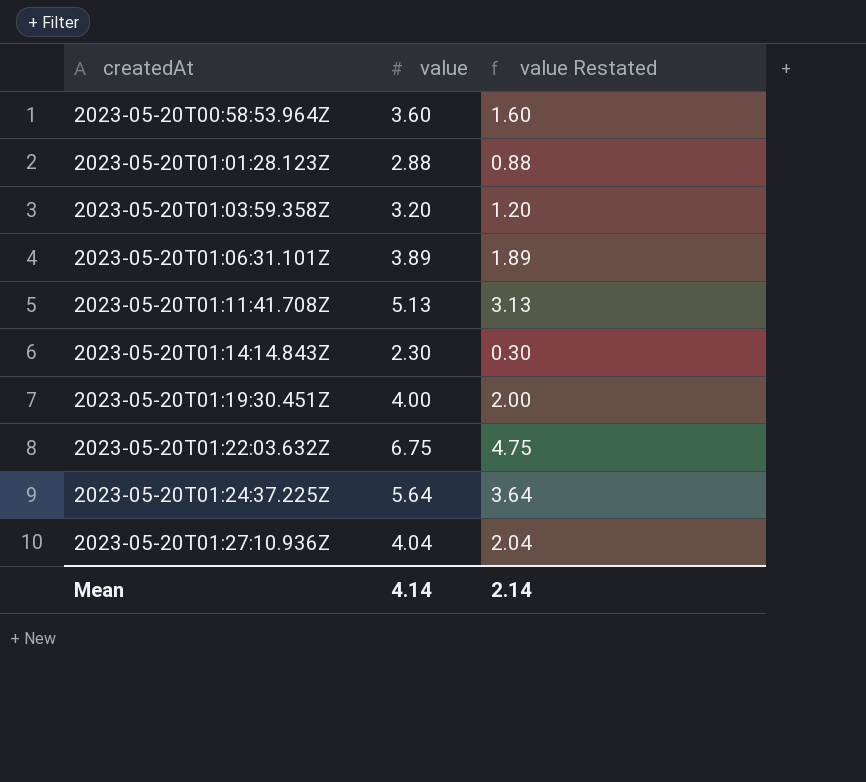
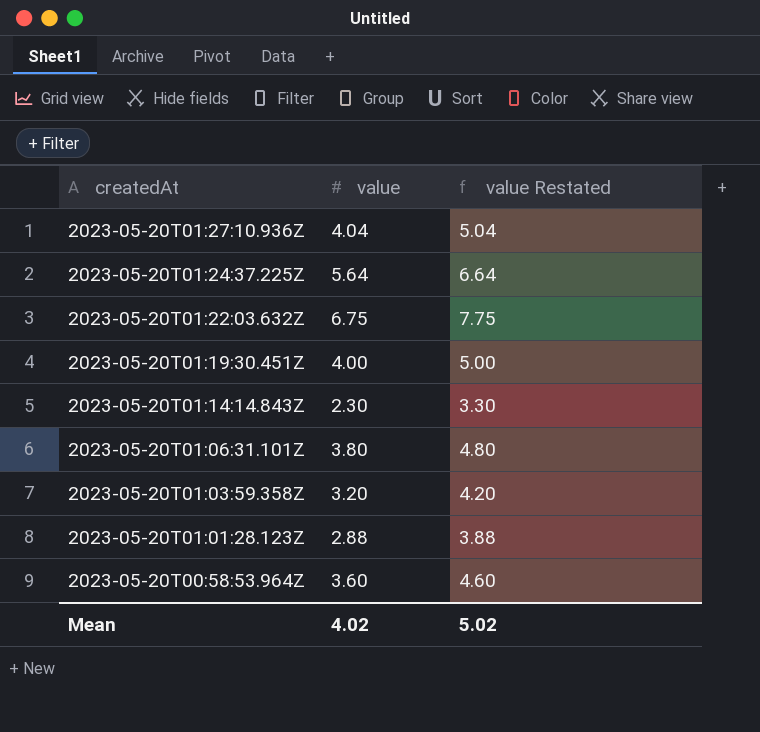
row order: createdAt ascending -> createdAt descending
column value Restated | formula: [value] - 2 -> [value] + 1
row 2023-05-20T01:11:41.708Z: 5.13 | 3.13 -> none
2023-05-20T01:06:31.101Z | value: 3.89 -> 3.80
Mean | value: 4.14 -> 4.02
Mean | value Restated: 2.14 -> 5.02

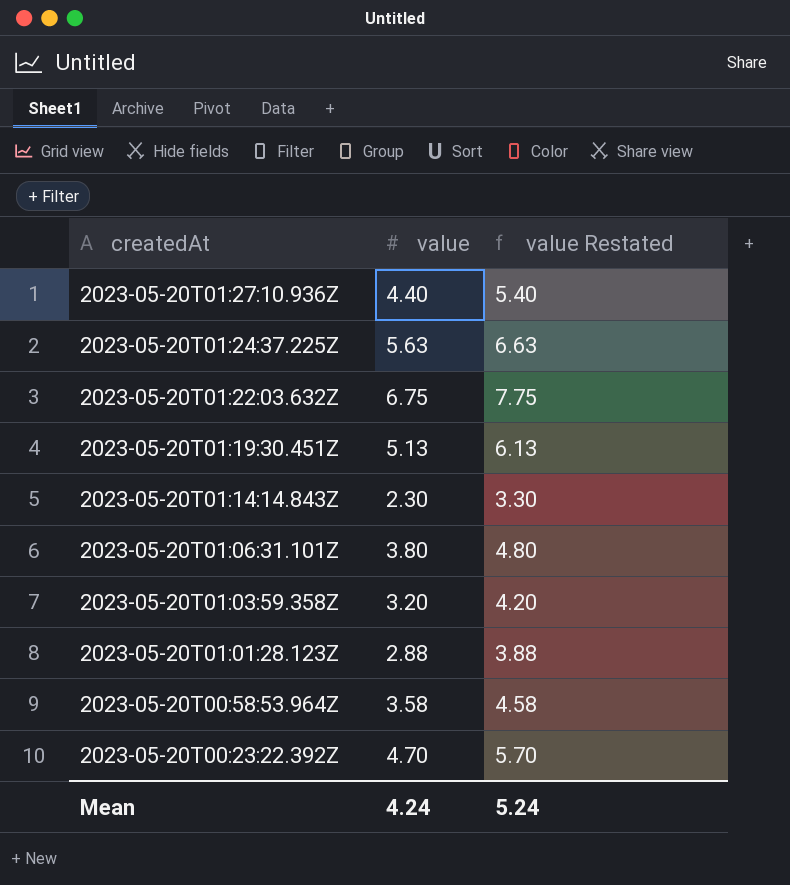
2023-05-20T01:27:10.936Z | value: 4.04 -> 4.40
2023-05-20T01:27:10.936Z | value Restated: 5.04 -> 5.40
2023-05-20T01:24:37.225Z | value: 5.64 -> 5.63
2023-05-20T01:24:37.225Z | value Restated: 6.64 -> 6.63
2023-05-20T01:19:30.451Z | value: 4.00 -> 5.13
2023-05-20T01:19:30.451Z | value Restated: 5.00 -> 6.13
2023-05-20T00:58:53.964Z | value: 3.60 -> 3.58
2023-05-20T00:58:53.964Z | value Restated: 4.60 -> 4.58
row 2023-05-20T00:23:22.392Z: none -> 4.70 | 5.70
Mean | value: 4.02 -> 4.24
Mean | value Restated: 5.02 -> 5.24

